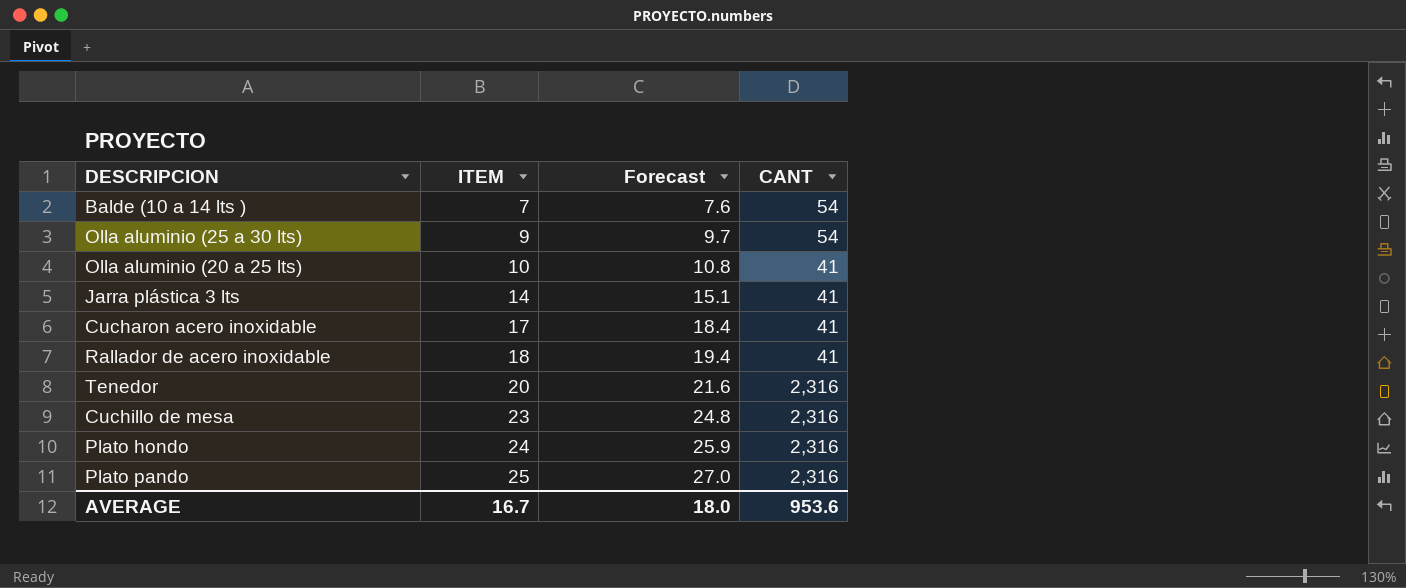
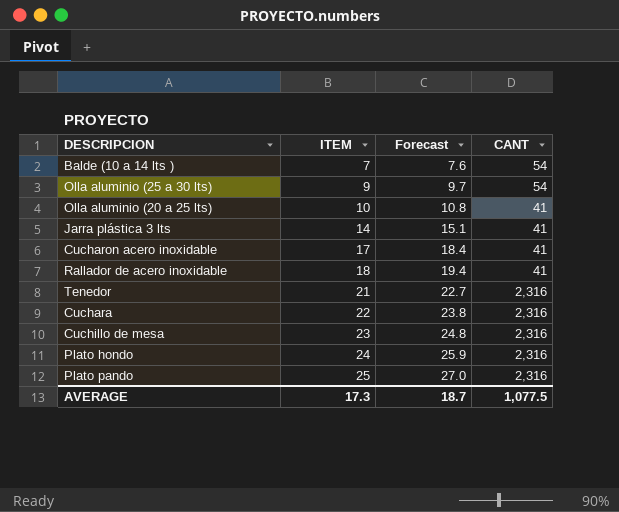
Tenedor | ITEM: 20 -> 21
Tenedor | Forecast: 21.6 -> 22.7
row Cuchara: none -> 22 | 23.8 | 2,316
AVERAGE | ITEM: 16.7 -> 17.3
AVERAGE | Forecast: 18.0 -> 18.7
AVERAGE | CANT: 953.6 -> 1,077.5

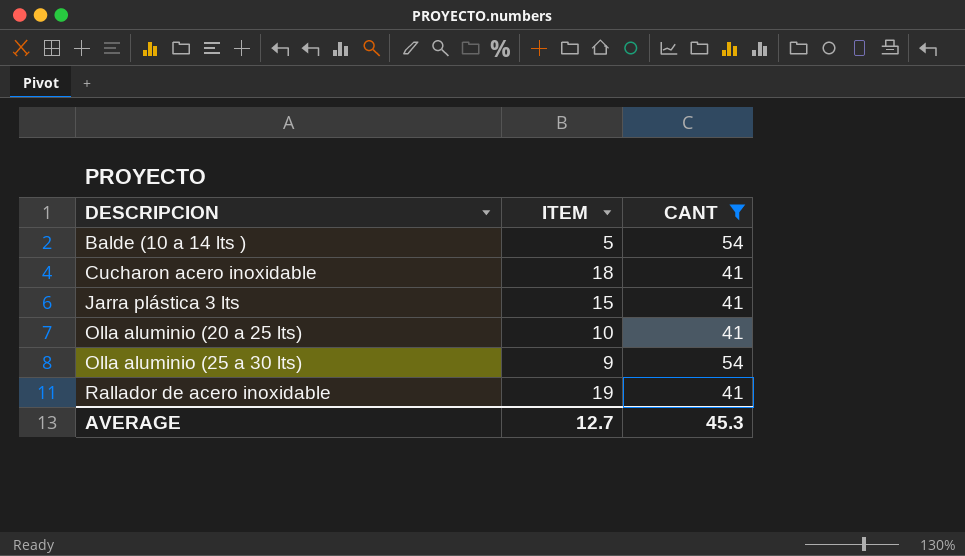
filter: none -> CANT != 2,316
row order: ITEM ascending -> DESCRIPCION ascending
column Forecast | formula: [ITEM] * 1.08 -> none
Balde (10 a 14 lts ) | ITEM: 7 -> 5
Cucharon acero inoxidable | ITEM: 17 -> 18
Jarra plástica 3 lts | ITEM: 14 -> 15
Rallador de acero inoxidable | ITEM: 18 -> 19
AVERAGE | ITEM: 17.3 -> 12.7
AVERAGE | CANT: 1,077.5 -> 45.3

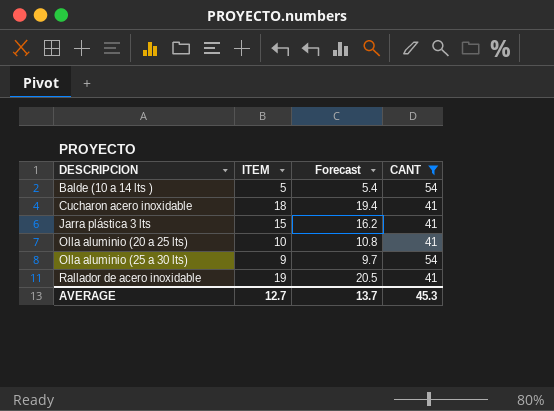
column Forecast | formula: none -> [ITEM] * 1.08

